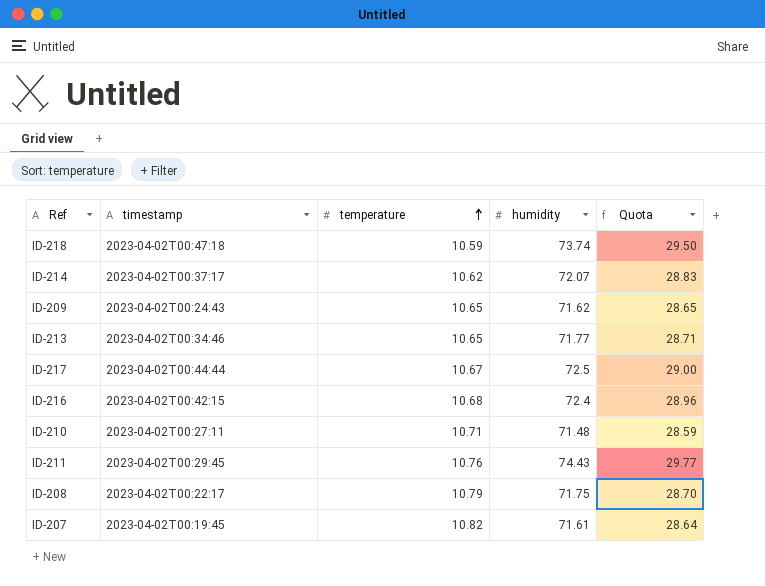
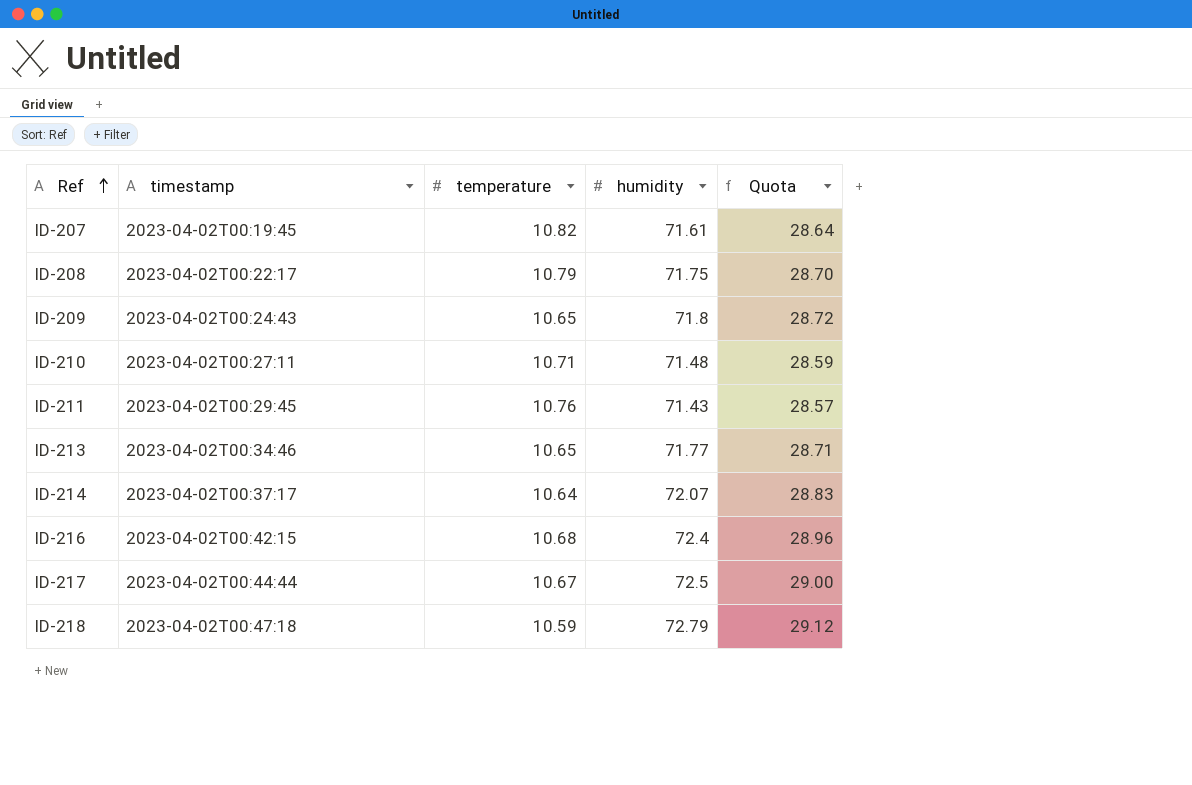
row order: temperature ascending -> Ref ascending
ID-209 | humidity: 71.62 -> 71.8
ID-209 | Quota: 28.65 -> 28.72
ID-211 | humidity: 74.43 -> 71.43
ID-211 | Quota: 29.77 -> 28.57
ID-214 | temperature: 10.62 -> 10.64
ID-218 | humidity: 73.74 -> 72.79
ID-218 | Quota: 29.50 -> 29.12

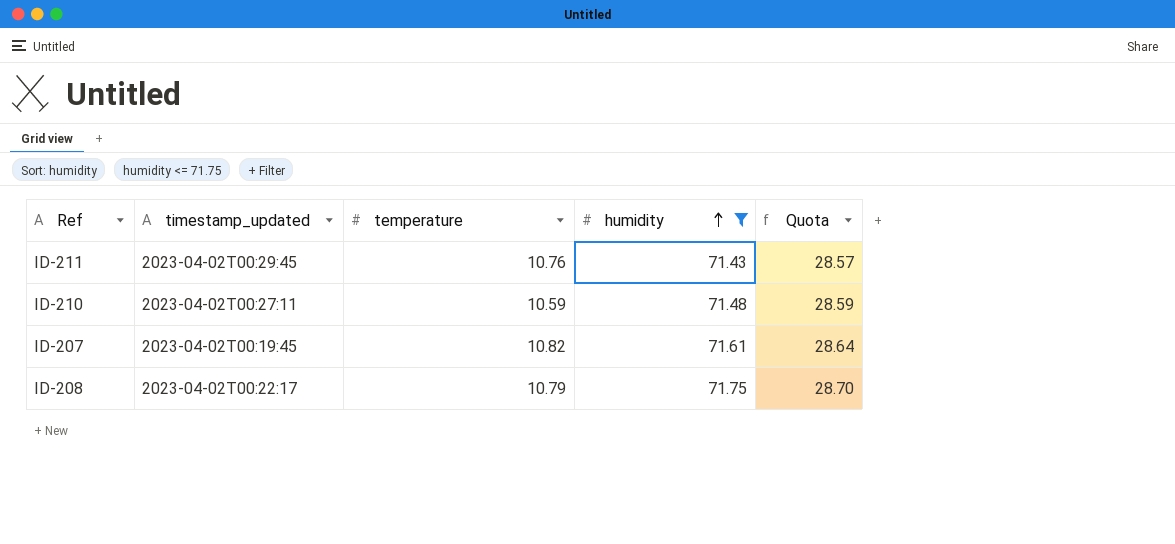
filter: none -> humidity <= 71.75
row order: Ref ascending -> humidity ascending
column name: timestamp -> timestamp_updated
ID-210 | temperature: 10.71 -> 10.59

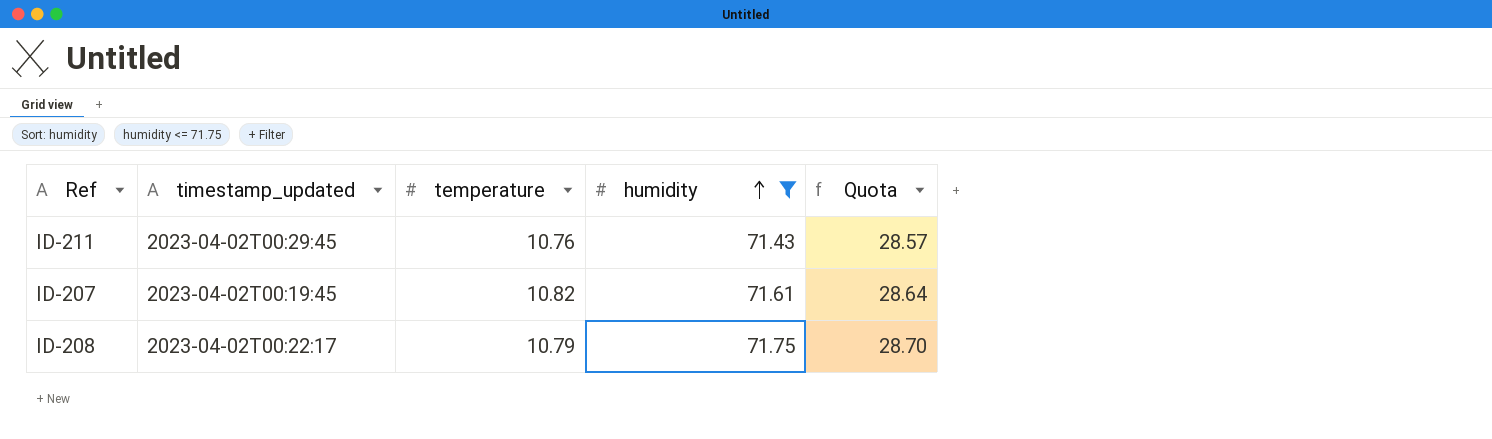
row ID-210: 2023-04-02T00:27:11 | 10.59 | 71.48 | 28.59 -> none

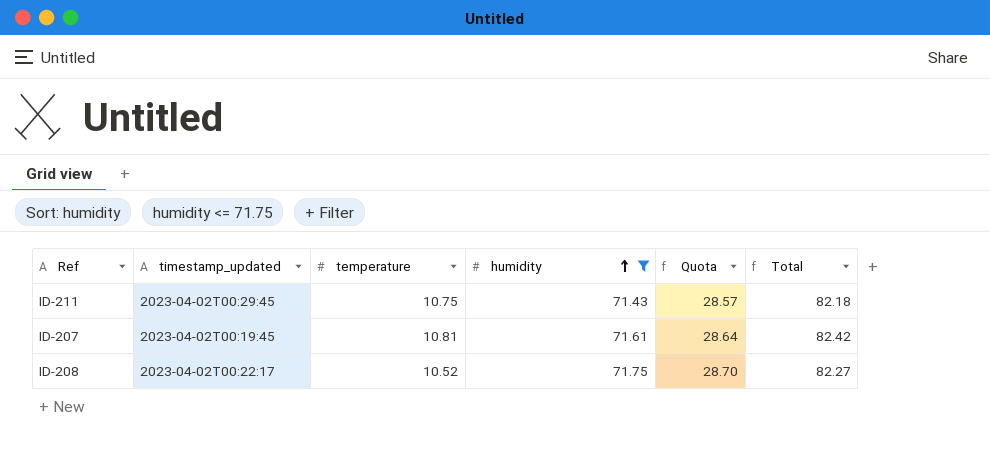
column Total | formula: none -> [temperature] + [humidity]
ID-211 | temperature: 10.76 -> 10.75
ID-207 | temperature: 10.82 -> 10.81
ID-208 | temperature: 10.79 -> 10.52

